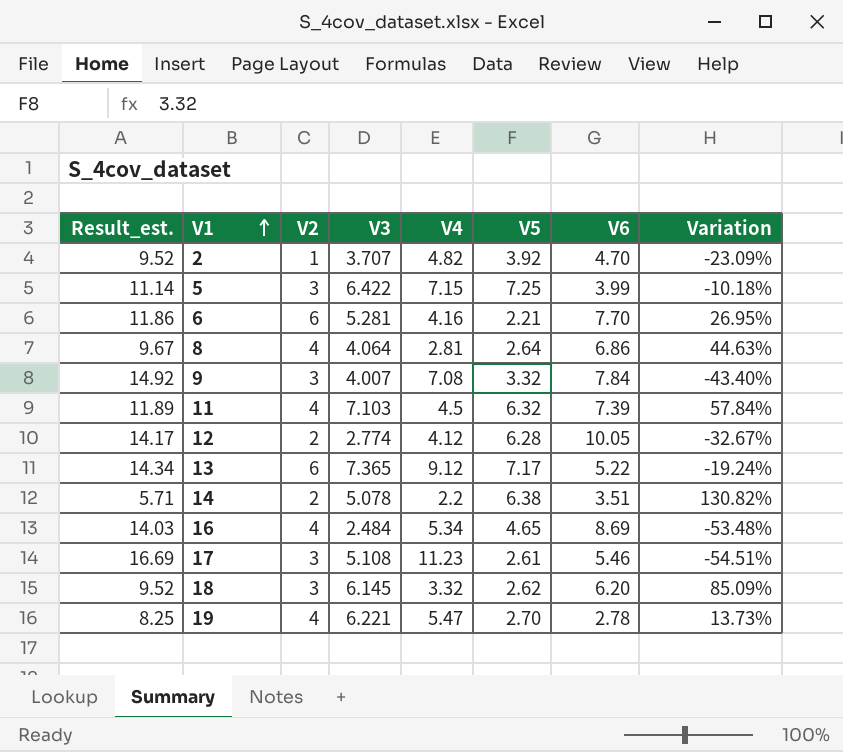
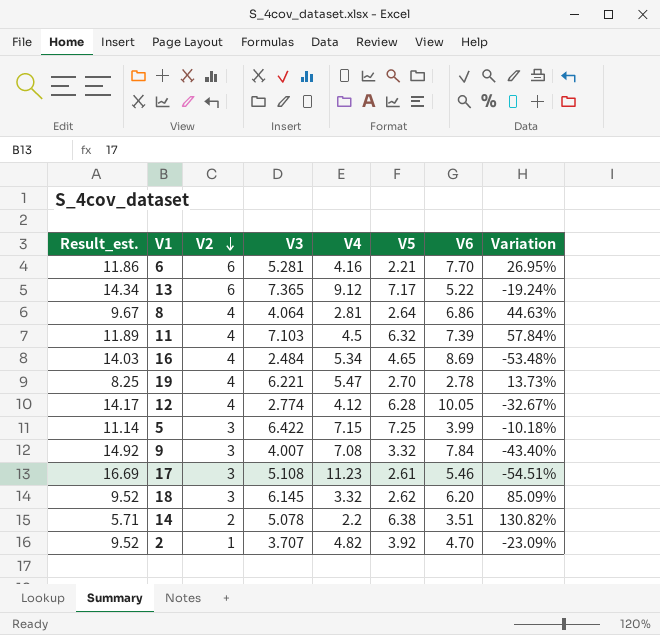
row order: V1 ascending -> V2 descending
12 | V2: 2 -> 4

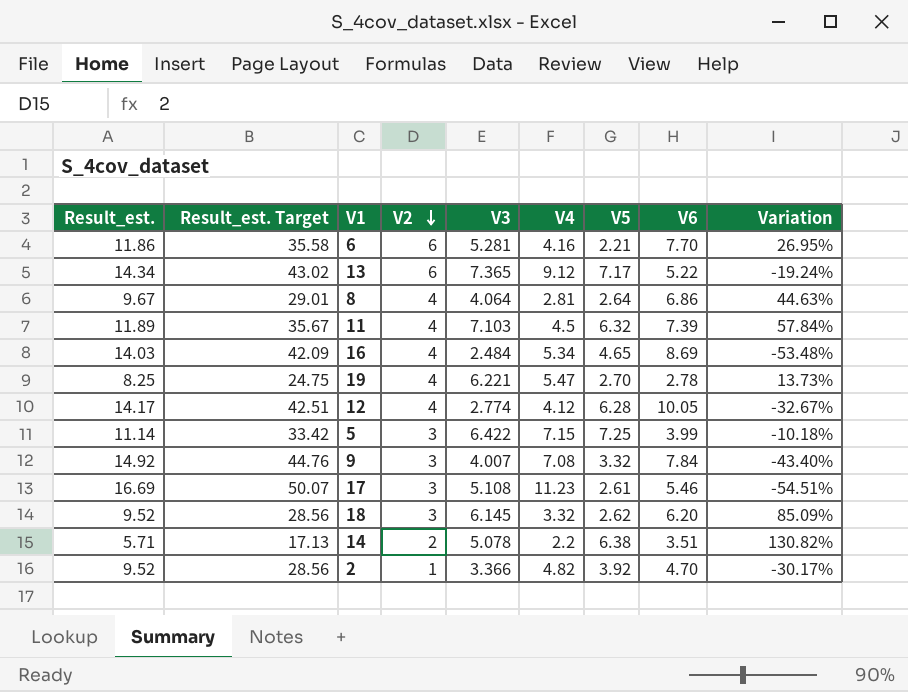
column Result_est. Target | formula: none -> [Result_est.] * 3
2 | V3: 3.707 -> 3.366
2 | Variation: -23.09% -> -30.17%

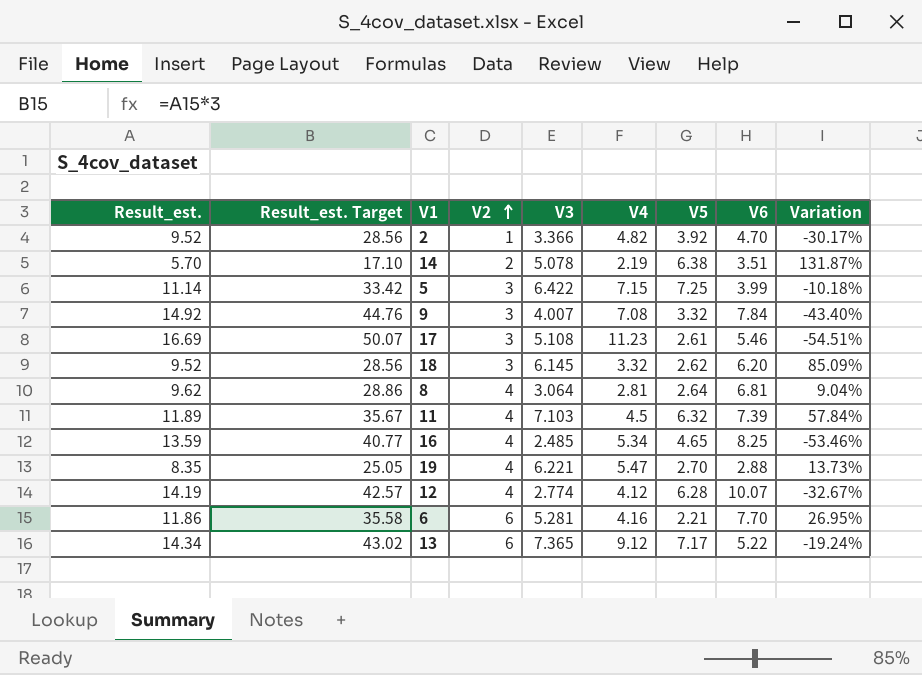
row order: V2 descending -> V2 ascending
14 | Result_est.: 5.71 -> 5.70
14 | Result_est. Target: 17.13 -> 17.10
14 | V4: 2.2 -> 2.19
14 | Variation: 130.82% -> 131.87%
8 | Result_est.: 9.67 -> 9.62
8 | Result_est. Target: 29.01 -> 28.86
8 | V3: 4.064 -> 3.064
8 | V6: 6.86 -> 6.81
8 | Variation: 44.63% -> 9.04%
16 | Result_est.: 14.03 -> 13.59
16 | Result_est. Target: 42.09 -> 40.77
16 | V3: 2.484 -> 2.485
16 | V6: 8.69 -> 8.25
16 | Variation: -53.48% -> -53.46%
19 | Result_est.: 8.25 -> 8.35
19 | Result_est. Target: 24.75 -> 25.05
19 | V6: 2.78 -> 2.88
12 | Result_est.: 14.17 -> 14.19
12 | Result_est. Target: 42.51 -> 42.57
12 | V6: 10.05 -> 10.07

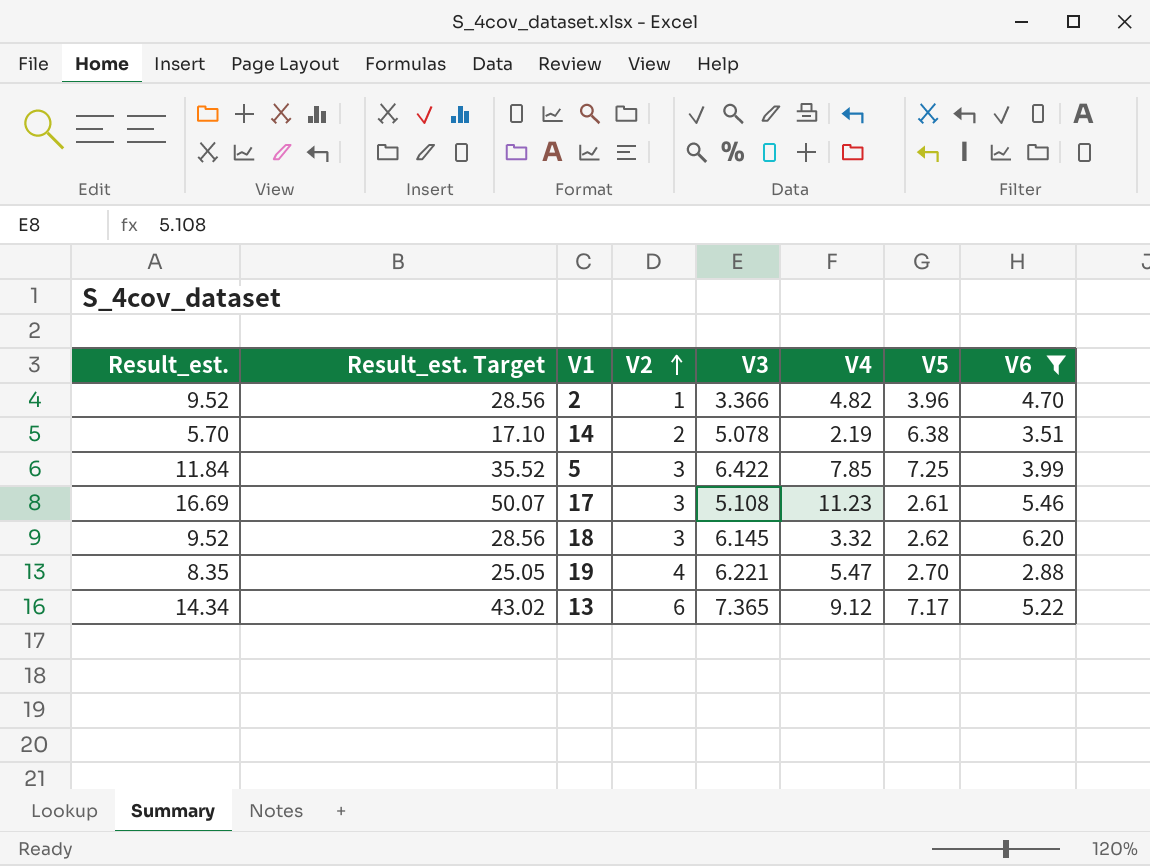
filter: none -> V6 <= 6.20
column Variation | formula: ([V3] - [V4]) / [V4] -> none
2 | V5: 3.92 -> 3.96
5 | Result_est.: 11.14 -> 11.84
5 | Result_est. Target: 33.42 -> 35.52
5 | V4: 7.15 -> 7.85

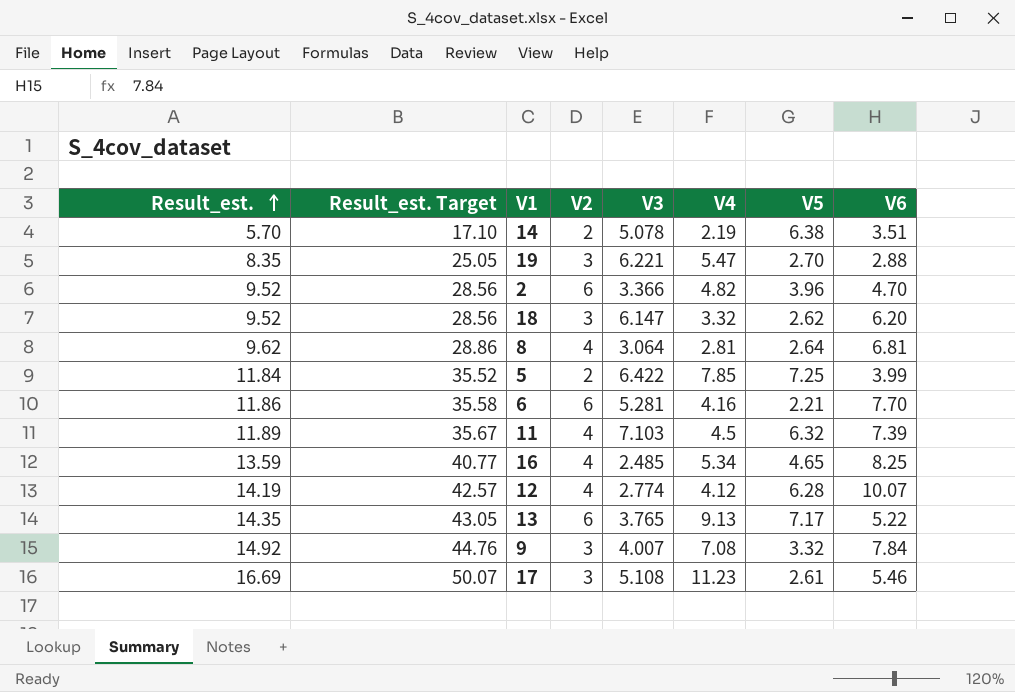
filter: V6 <= 6.20 -> none
row order: V2 ascending -> Result_est. ascending
19 | V2: 4 -> 3
2 | V2: 1 -> 6
18 | V3: 6.145 -> 6.147
5 | V2: 3 -> 2
13 | Result_est.: 14.34 -> 14.35
13 | Result_est. Target: 43.02 -> 43.05
13 | V3: 7.365 -> 3.765
13 | V4: 9.12 -> 9.13

